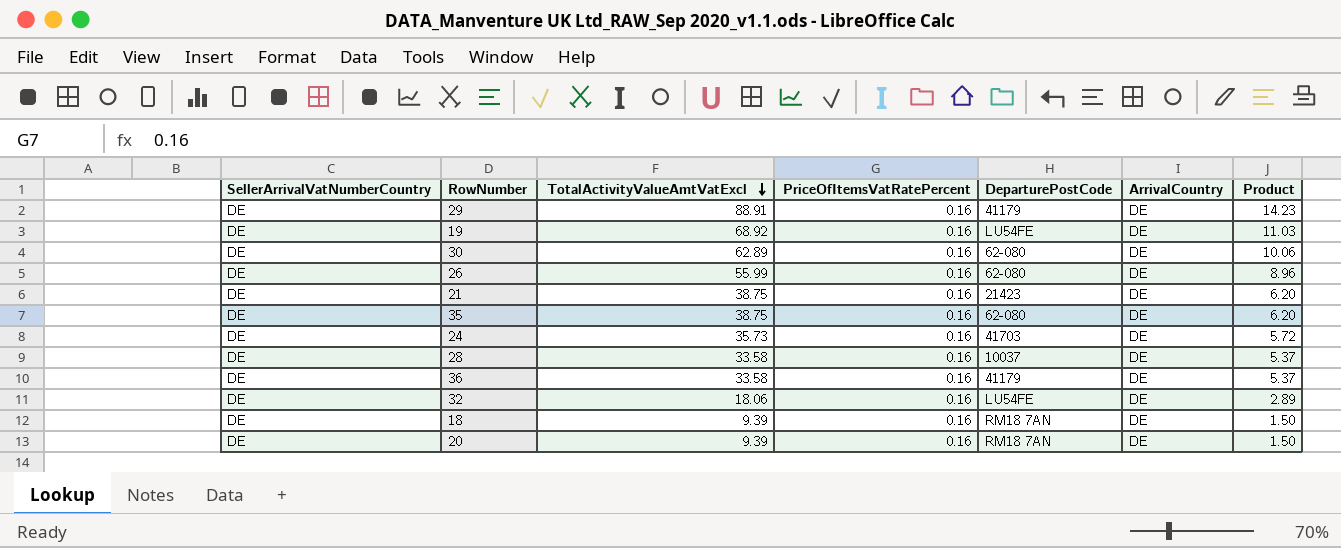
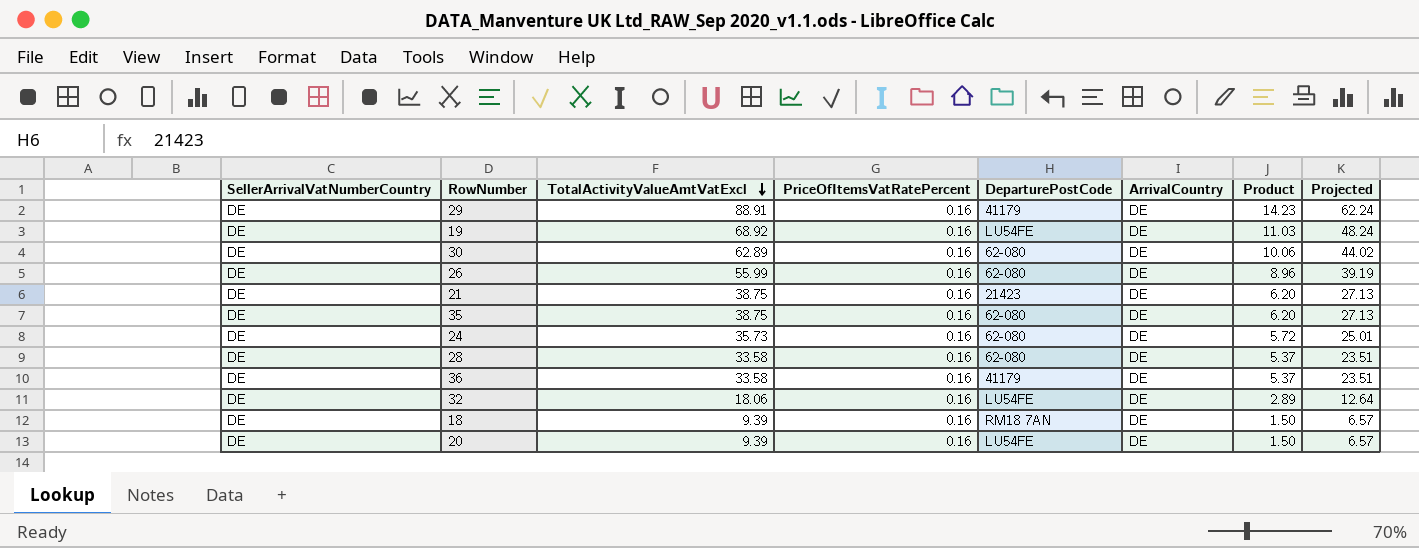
column Projected | formula: none -> [TotalActivityValueAmtVatExcl] * 0.7
24 | DeparturePostCode: 41703 -> 62-080
28 | DeparturePostCode: 10037 -> 62-080
20 | DeparturePostCode: RM18 7AN -> LU54FE

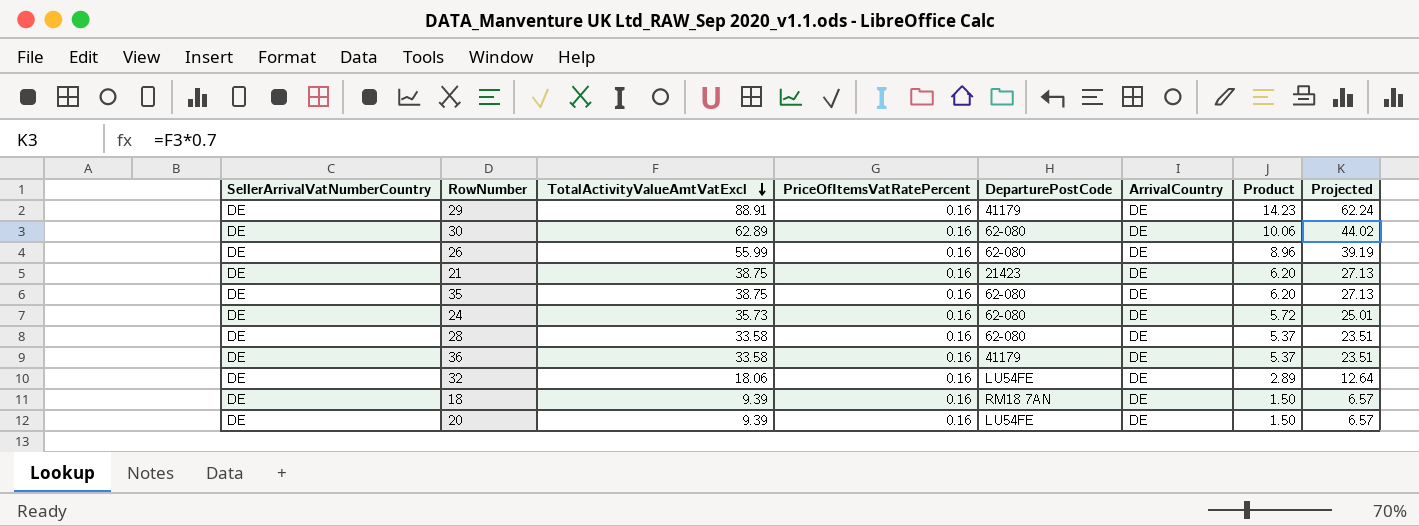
row 19: DE | 68.92 | 0.16 | LU54FE | DE | 11.03 | 48.24 -> none

